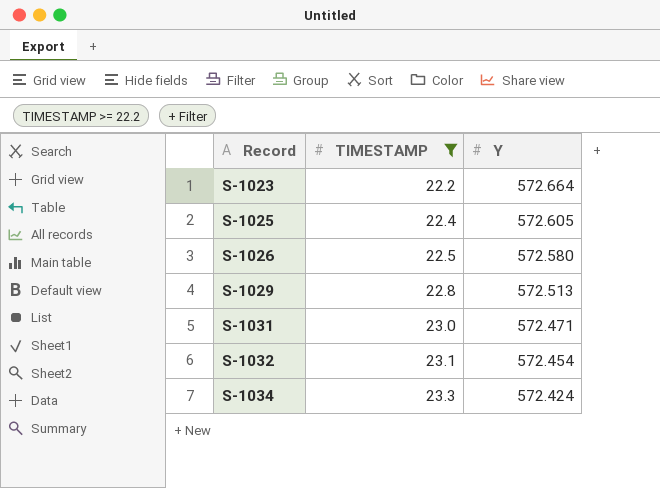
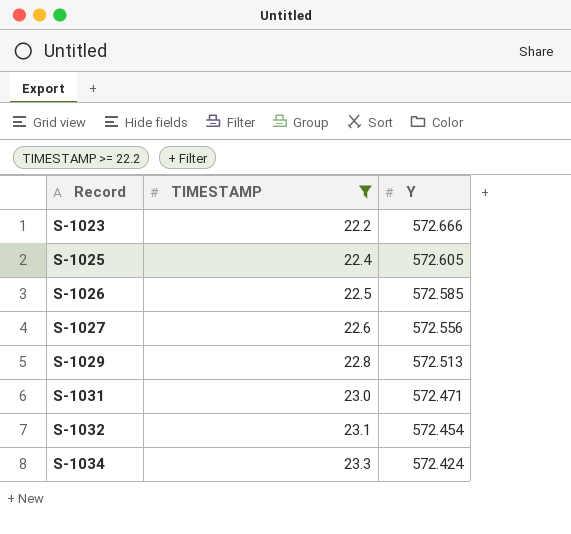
S-1023 | Y: 572.664 -> 572.666
S-1026 | Y: 572.580 -> 572.585
row S-1027: none -> 22.6 | 572.556

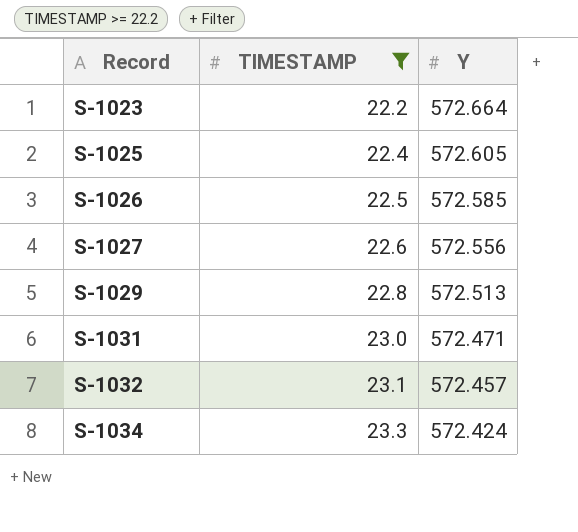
S-1023 | Y: 572.666 -> 572.664
S-1032 | Y: 572.454 -> 572.457

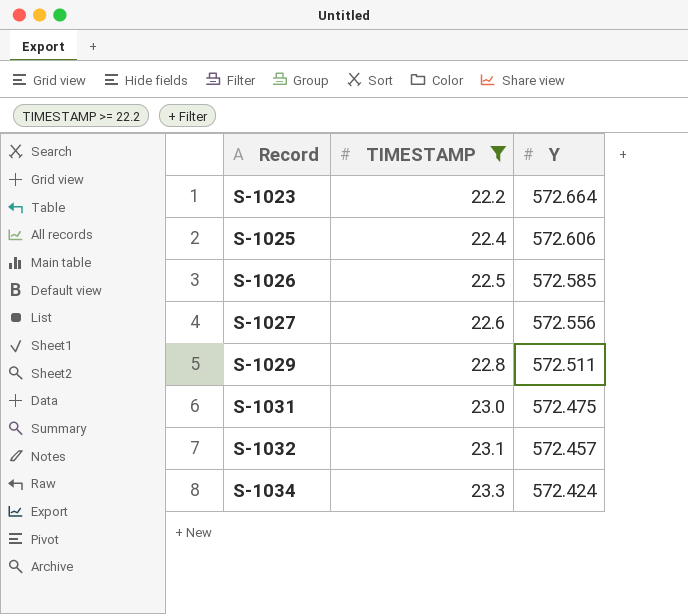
S-1025 | Y: 572.605 -> 572.606
S-1029 | Y: 572.513 -> 572.511
S-1031 | Y: 572.471 -> 572.475

